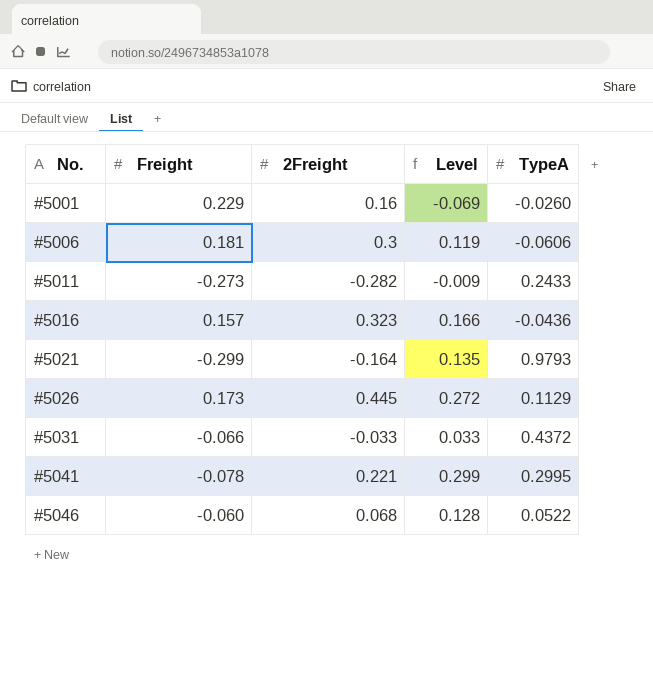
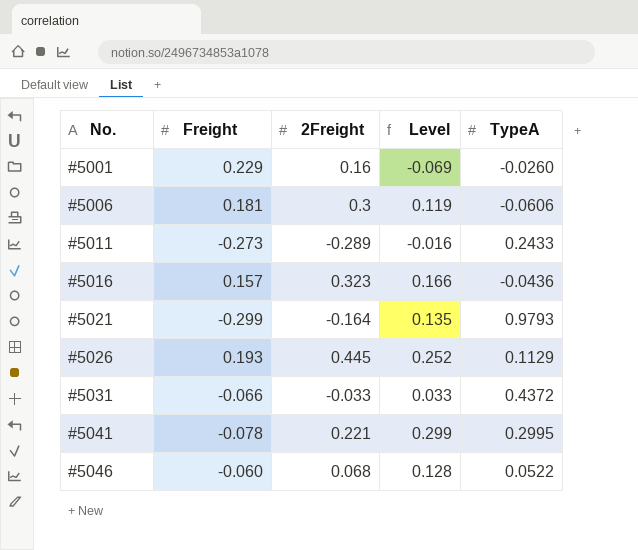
#5011 | 2Freight: -0.282 -> -0.289
#5011 | Level: -0.009 -> -0.016
#5026 | Freight: 0.173 -> 0.193
#5026 | Level: 0.272 -> 0.252

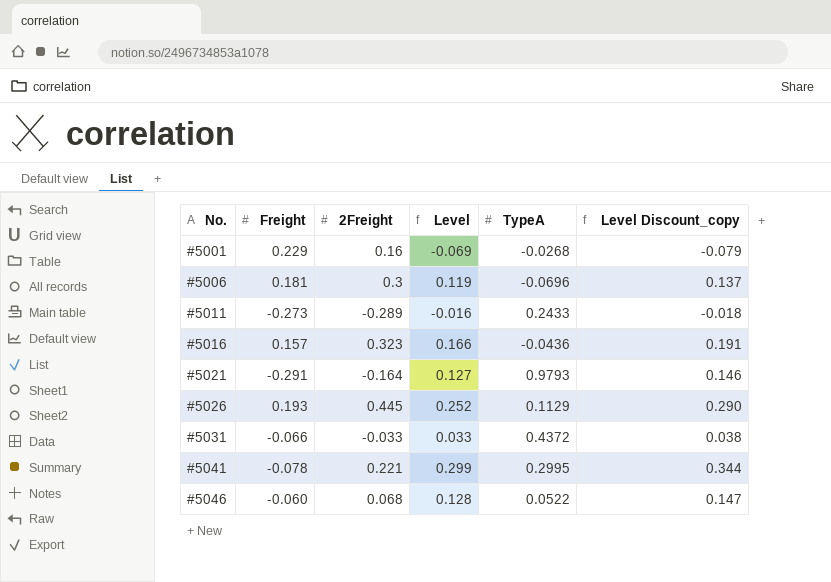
column Level Discount_copy | formula: none -> [Level] * 1.15
#5001 | TypeA: -0.0260 -> -0.0268
#5006 | TypeA: -0.0606 -> -0.0696
#5021 | Freight: -0.299 -> -0.291
#5021 | Level: 0.135 -> 0.127

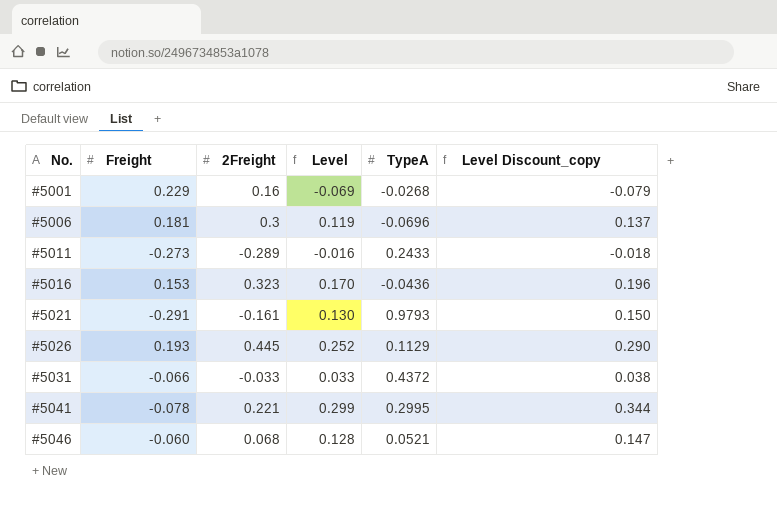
#5016 | Freight: 0.157 -> 0.153
#5016 | Level: 0.166 -> 0.170
#5016 | Level Discount_copy: 0.191 -> 0.196
#5021 | 2Freight: -0.164 -> -0.161
#5021 | Level: 0.127 -> 0.130
#5021 | Level Discount_copy: 0.146 -> 0.150
#5046 | TypeA: 0.0522 -> 0.0521

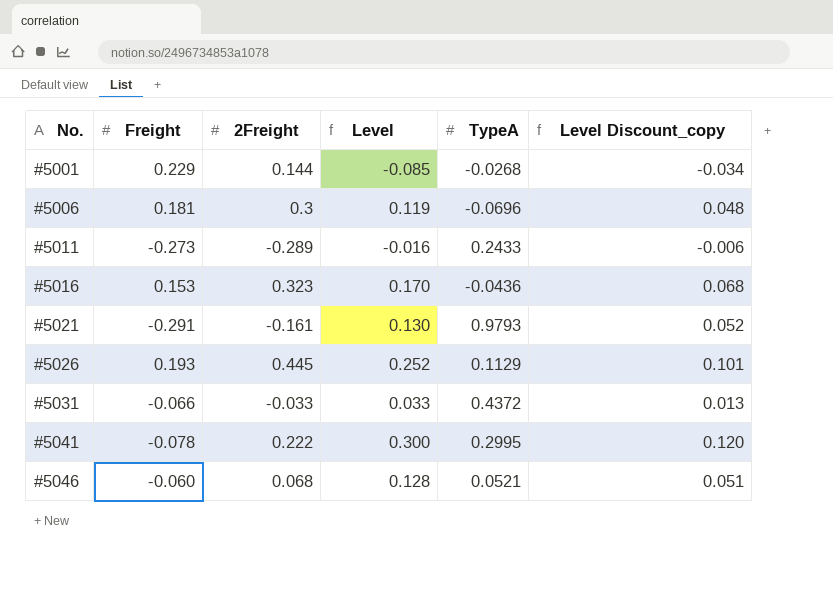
column Level Discount_copy | formula: [Level] * 1.15 -> [Level] * 0.4
#5001 | 2Freight: 0.16 -> 0.144
#5001 | Level: -0.069 -> -0.085
#5041 | 2Freight: 0.221 -> 0.222
#5041 | Level: 0.299 -> 0.300

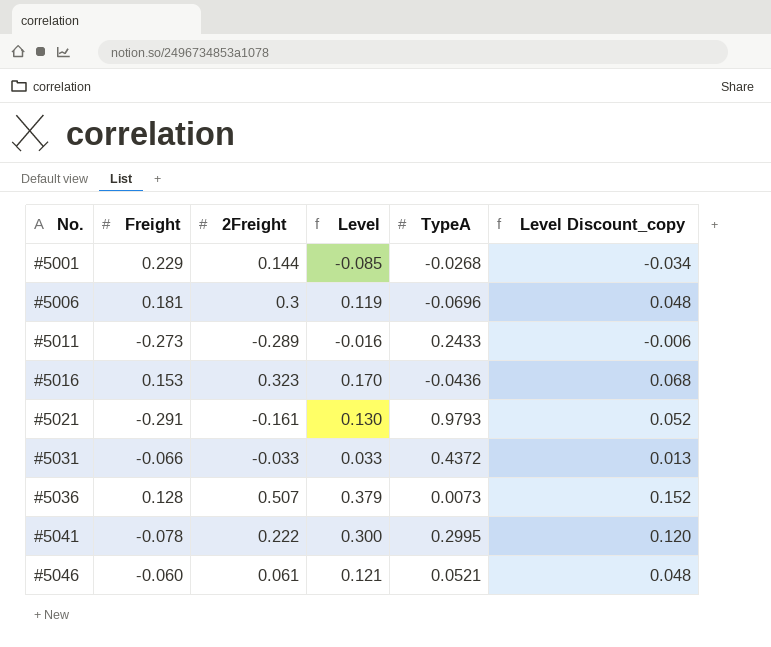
row #5026: 0.193 | 0.445 | 0.252 | 0.1129 | 0.101 -> none
row #5036: none -> 0.128 | 0.507 | 0.379 | 0.0073 | 0.152
#5046 | 2Freight: 0.068 -> 0.061
#5046 | Level: 0.128 -> 0.121
#5046 | Level Discount_copy: 0.051 -> 0.048

